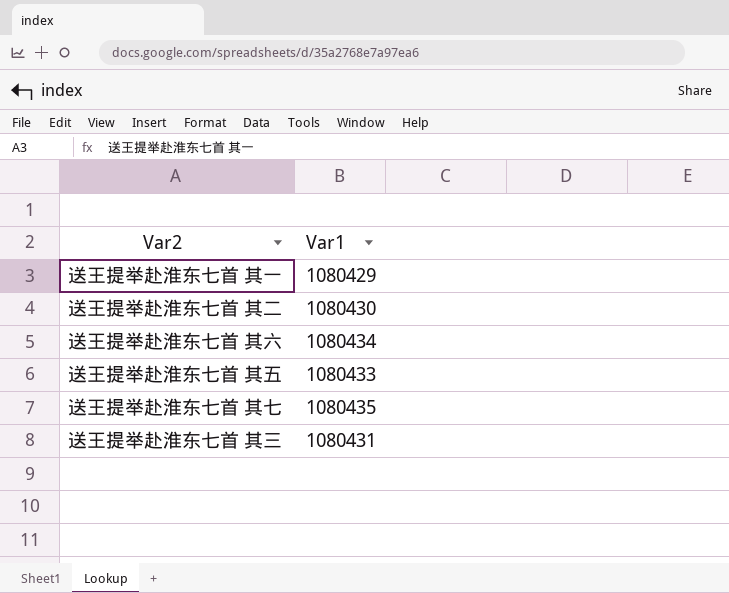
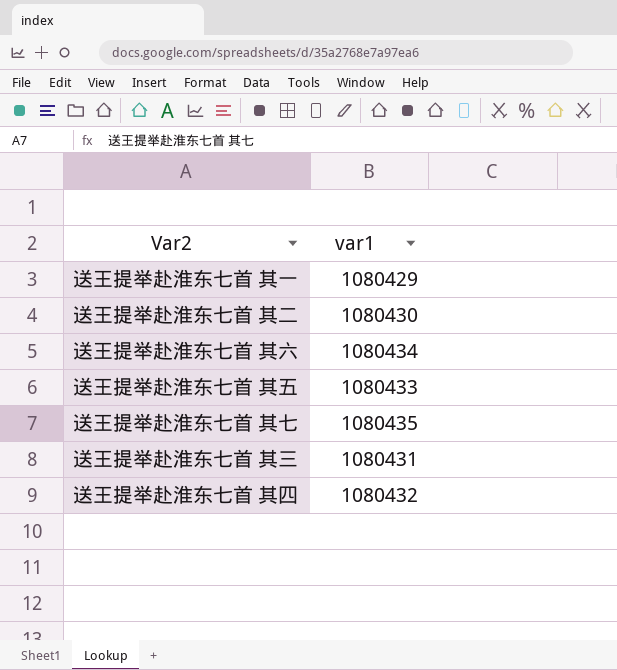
column name: Var1 -> var1
row 送王提举赴淮东七首 其四: none -> 1080432

